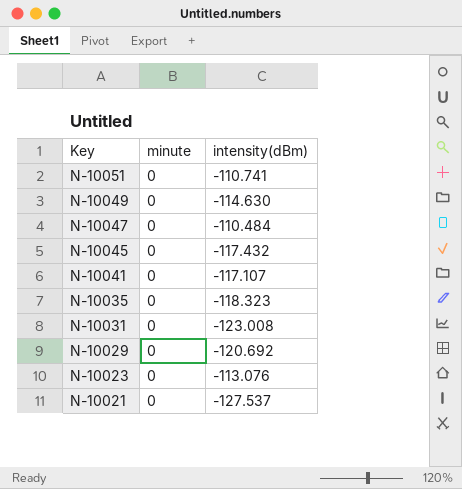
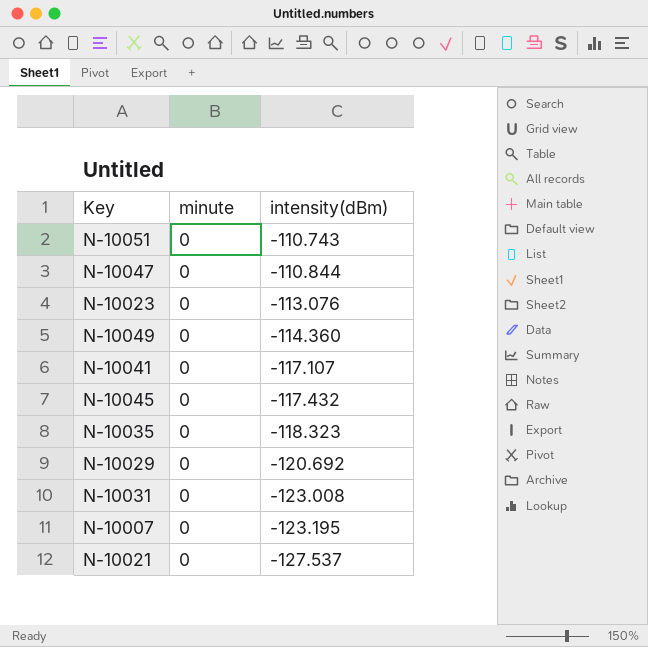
row order: Key descending -> intensity(dBm) descending
N-10051 | intensity(dBm): -110.741 -> -110.743
N-10047 | intensity(dBm): -110.484 -> -110.844
N-10049 | intensity(dBm): -114.630 -> -114.360
row N-10007: none -> 0 | -123.195

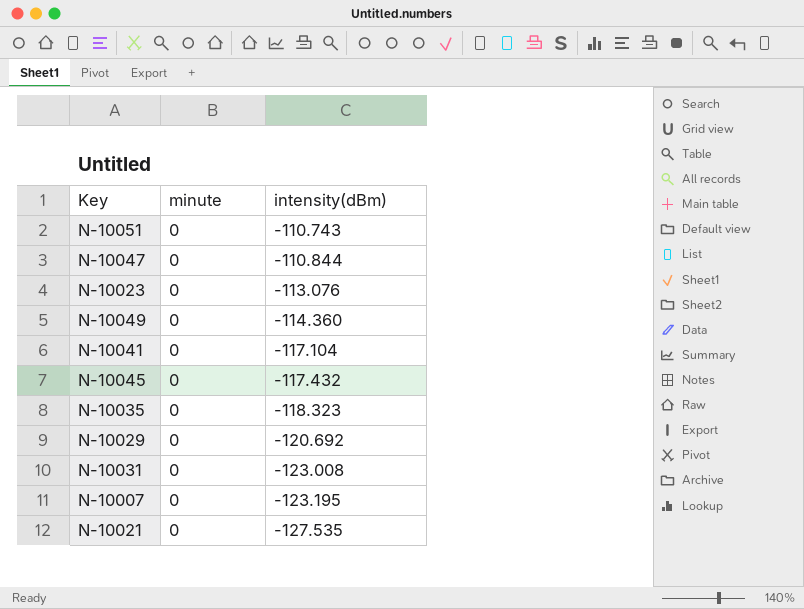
N-10041 | intensity(dBm): -117.107 -> -117.104
N-10021 | intensity(dBm): -127.537 -> -127.535

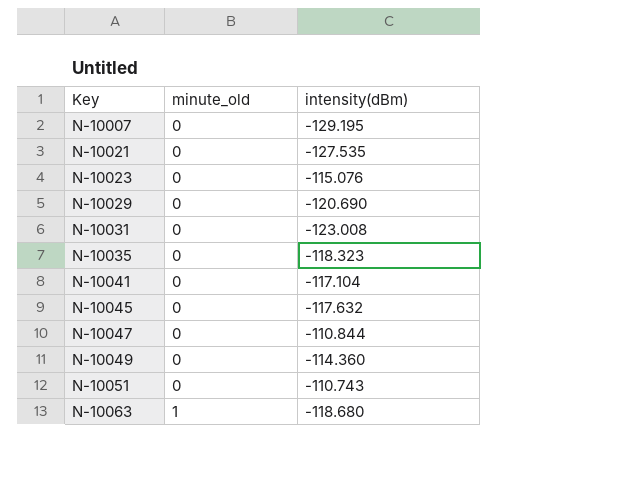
row order: intensity(dBm) descending -> Key ascending
column name: minute -> minute_old
N-10007 | intensity(dBm): -123.195 -> -129.195
N-10023 | intensity(dBm): -113.076 -> -115.076
N-10029 | intensity(dBm): -120.692 -> -120.690
N-10045 | intensity(dBm): -117.432 -> -117.632
row N-10063: none -> 1 | -118.680

